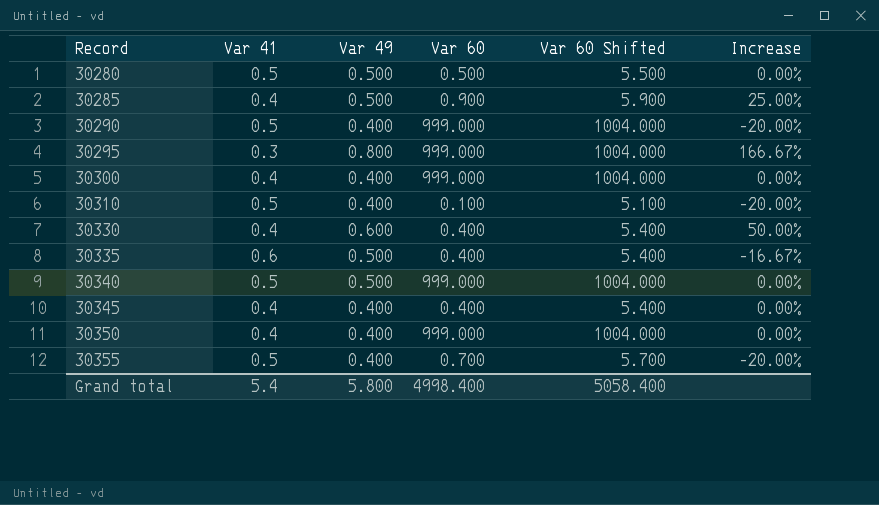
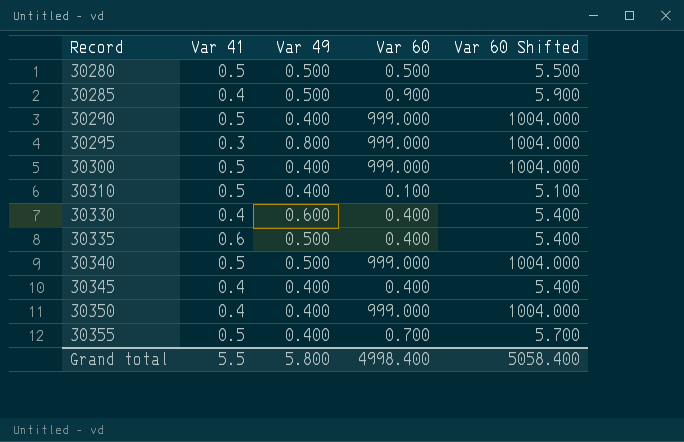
column Increase | formula: ([Var 49] - [Var 41]) / [Var 41] -> none
30300 | Var 41: 0.4 -> 0.5
Grand total | Var 41: 5.4 -> 5.5

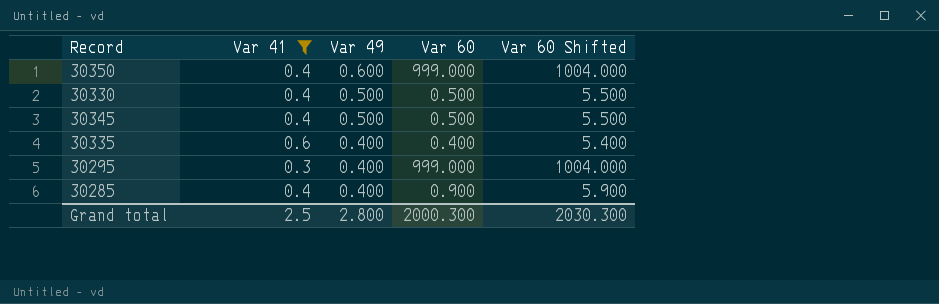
filter: none -> Var 41 != 0.5
row order: Record ascending -> Var 49 descending
30350 | Var 49: 0.400 -> 0.600
30330 | Var 49: 0.600 -> 0.500
30330 | Var 60: 0.400 -> 0.500
30330 | Var 60 Shifted: 5.400 -> 5.500
30345 | Var 49: 0.400 -> 0.500
30345 | Var 60: 0.400 -> 0.500
30345 | Var 60 Shifted: 5.400 -> 5.500
30335 | Var 49: 0.500 -> 0.400
30295 | Var 49: 0.800 -> 0.400
30285 | Var 49: 0.500 -> 0.400
Grand total | Var 41: 5.5 -> 2.5
Grand total | Var 49: 5.800 -> 2.800
Grand total | Var 60: 4998.400 -> 2000.300
Grand total | Var 60 Shifted: 5058.400 -> 2030.300

